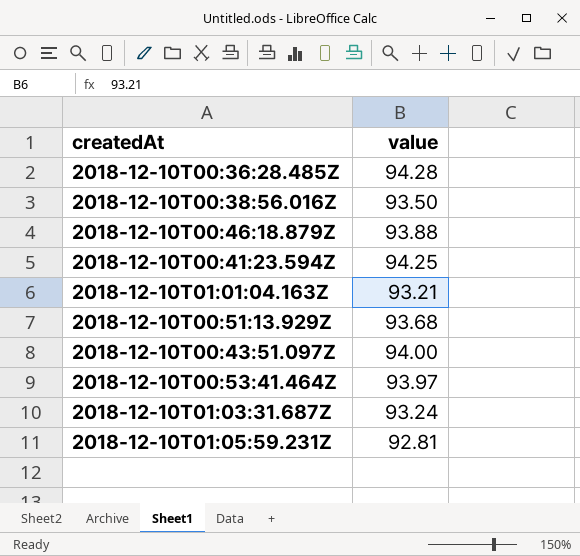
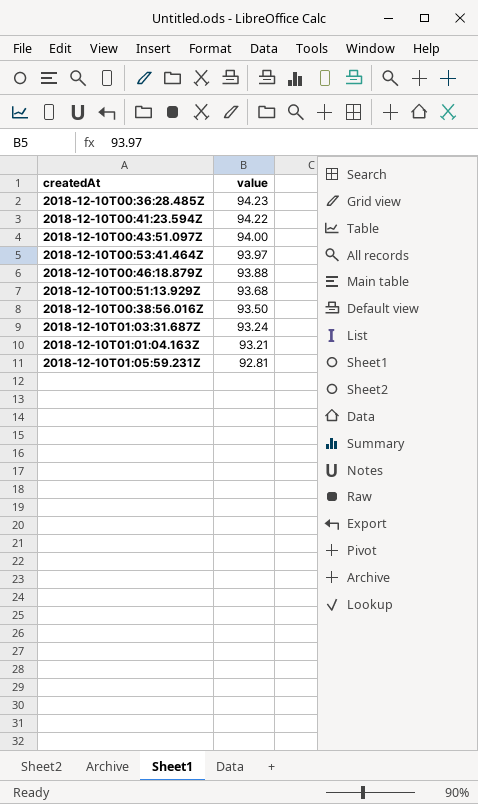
row order: none -> value descending
2018-12-10T00:36:28.485Z | value: 94.28 -> 94.23
2018-12-10T00:41:23.594Z | value: 94.25 -> 94.22

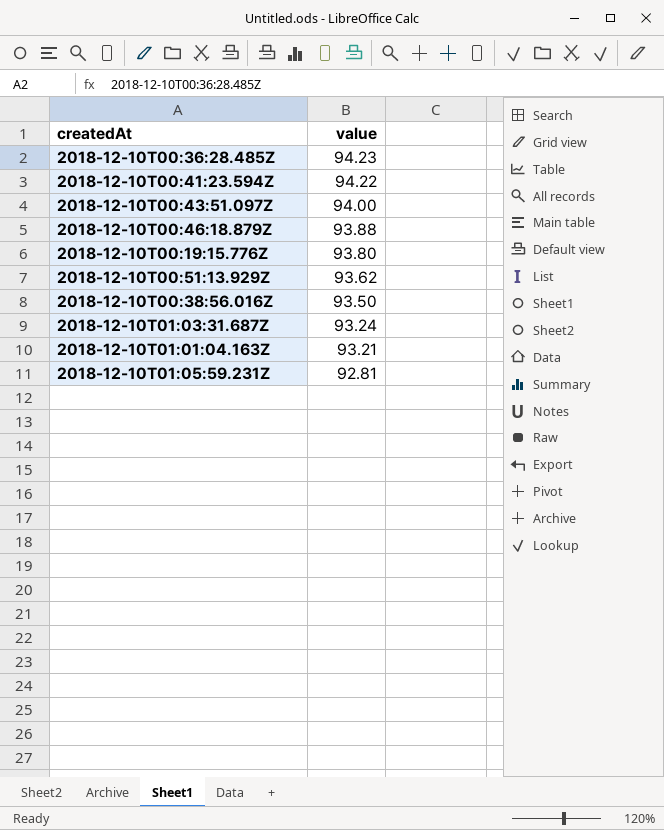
row 2018-12-10T00:53:41.464Z: 93.97 -> none
row 2018-12-10T00:19:15.776Z: none -> 93.80
2018-12-10T00:51:13.929Z | value: 93.68 -> 93.62

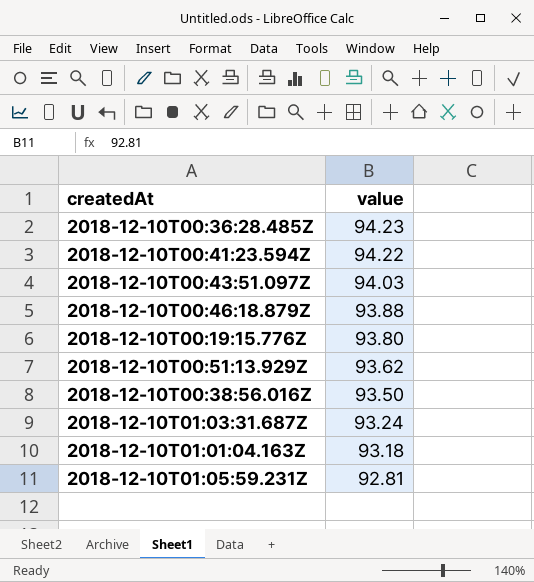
2018-12-10T00:43:51.097Z | value: 94.00 -> 94.03
2018-12-10T01:01:04.163Z | value: 93.21 -> 93.18

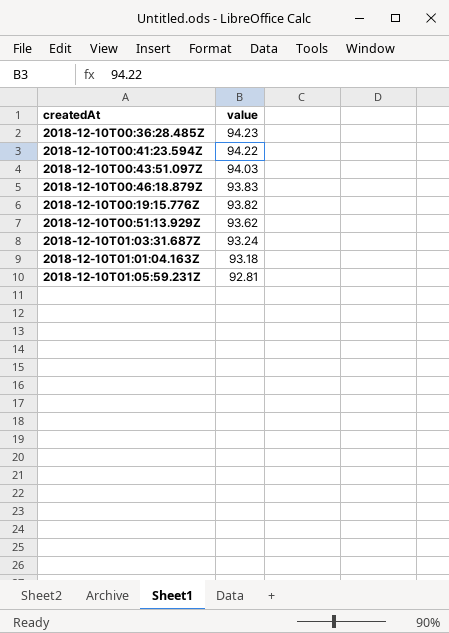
row 2018-12-10T00:38:56.016Z: 93.50 -> none
2018-12-10T00:46:18.879Z | value: 93.88 -> 93.83
2018-12-10T00:19:15.776Z | value: 93.80 -> 93.82

